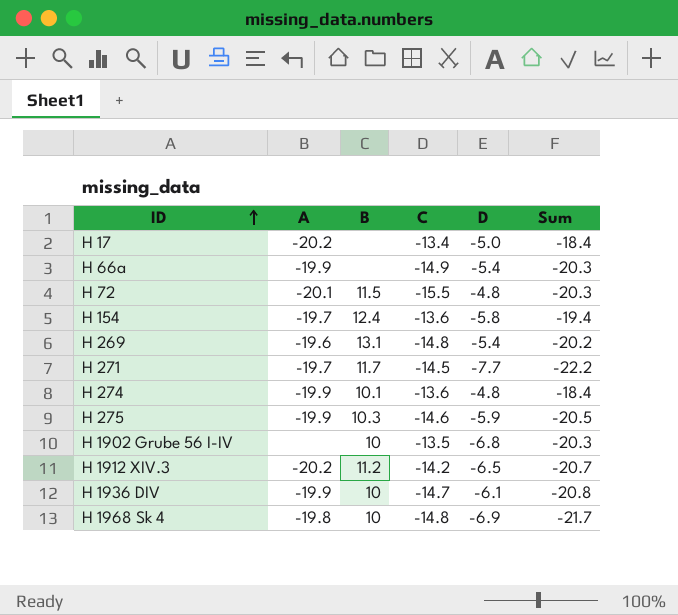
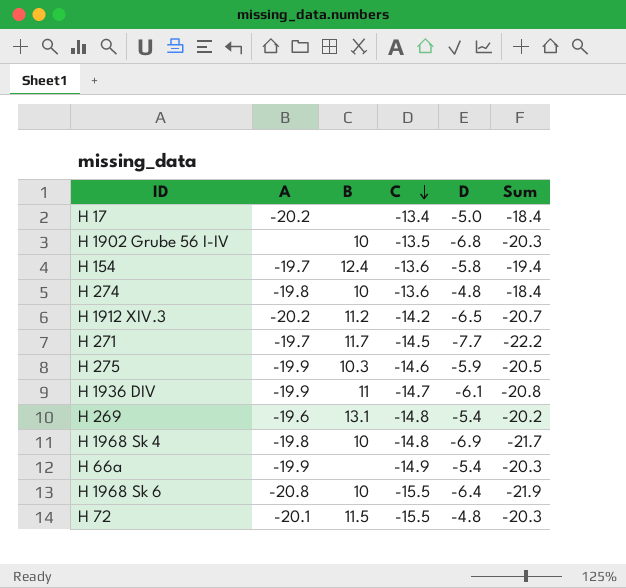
row order: ID ascending -> C descending
H 274 | A: -19.9 -> -19.8
H 274 | B: 10.1 -> 10
H 1936 DIV | B: 10 -> 11
row H 1968 Sk 6: none -> -20.8 | 10 | -15.5 | -6.4 | -21.9

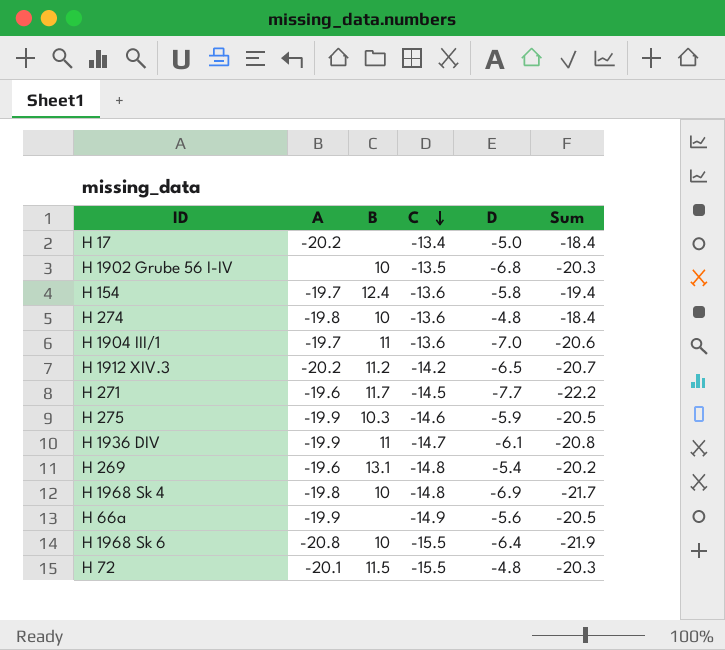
row H 1904 III/1: none -> -19.7 | 11 | -13.6 | -7.0 | -20.6
H 271 | A: -19.7 -> -19.6
H 66a | D: -5.4 -> -5.6
H 66a | Sum: -20.3 -> -20.5

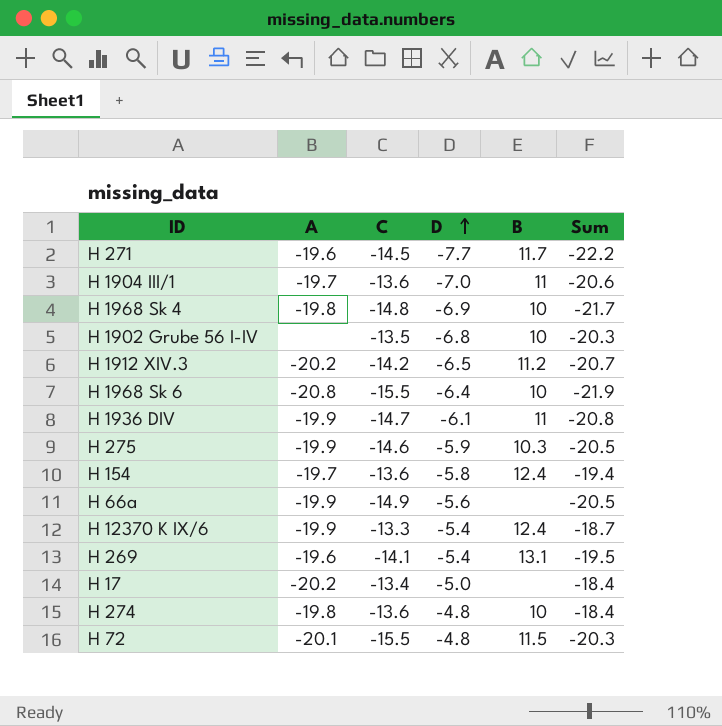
row order: C descending -> D ascending
column B | position: 3 -> 5
row H 12370 K IX/6: none -> -19.9 | -13.3 | -5.4 | 12.4 | -18.7
H 269 | C: -14.8 -> -14.1
H 269 | Sum: -20.2 -> -19.5

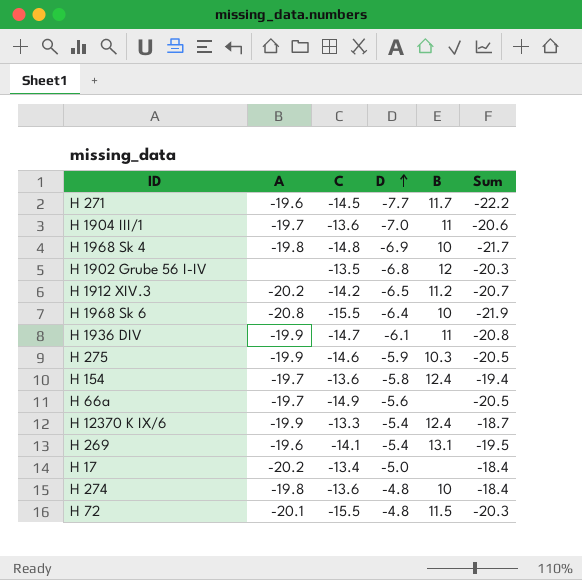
H 1902 Grube 56 I-IV | B: 10 -> 12
H 66a | A: -19.9 -> -19.7

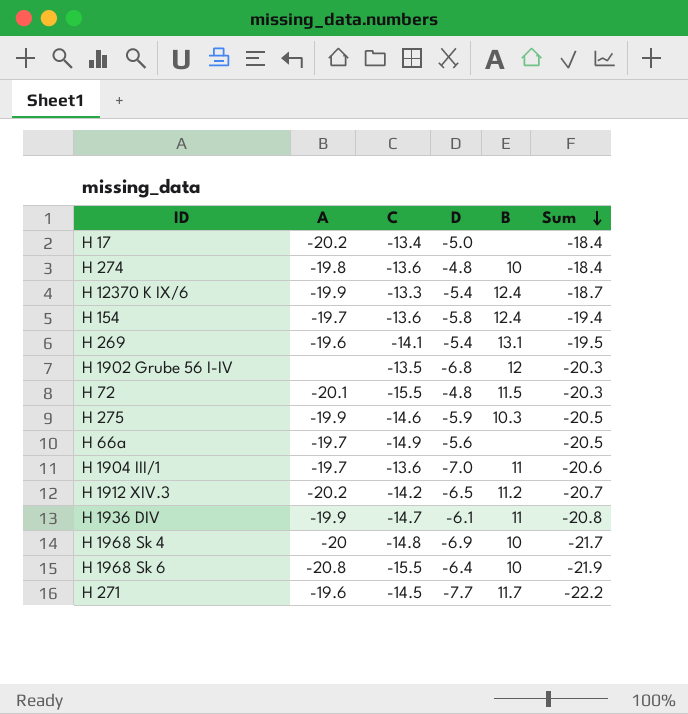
row order: D ascending -> Sum descending
H 1968 Sk 4 | A: -19.8 -> -20

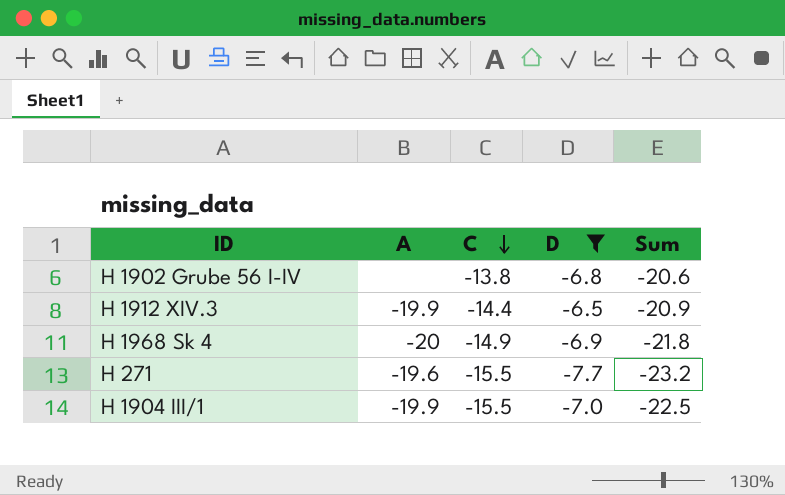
filter: none -> D <= -6.5
row order: Sum descending -> C descending
column B | position: 5 -> none
H 1902 Grube 56 I-IV | C: -13.5 -> -13.8
H 1902 Grube 56 I-IV | Sum: -20.3 -> -20.6
H 1912 XIV.3 | A: -20.2 -> -19.9
H 1912 XIV.3 | C: -14.2 -> -14.4
H 1912 XIV.3 | Sum: -20.7 -> -20.9
H 1968 Sk 4 | C: -14.8 -> -14.9
H 1968 Sk 4 | Sum: -21.7 -> -21.8
H 271 | C: -14.5 -> -15.5
H 271 | Sum: -22.2 -> -23.2
H 1904 III/1 | A: -19.7 -> -19.9
H 1904 III/1 | C: -13.6 -> -15.5
H 1904 III/1 | Sum: -20.6 -> -22.5

